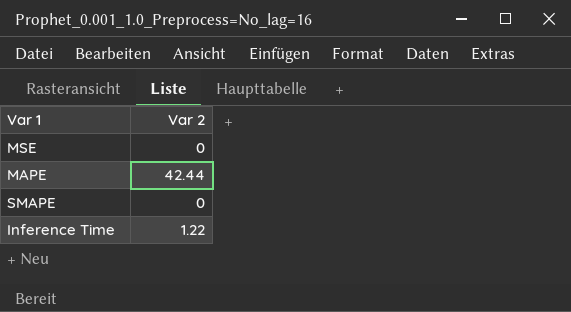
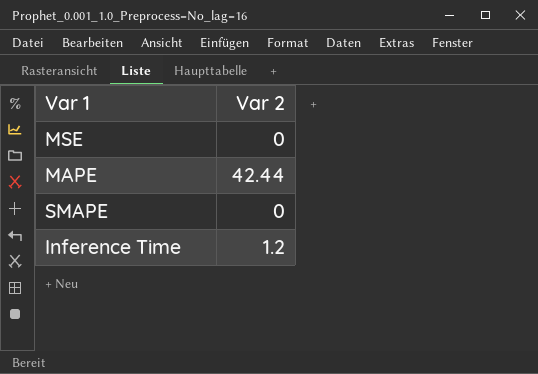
Inference Time | Var 2: 1.22 -> 1.2

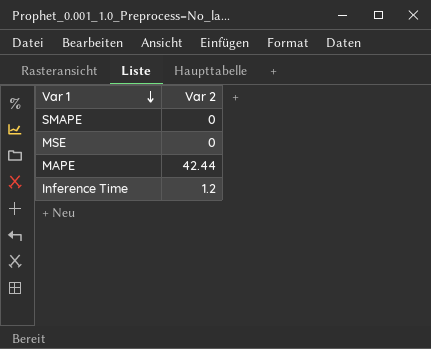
row order: none -> Var 1 descending

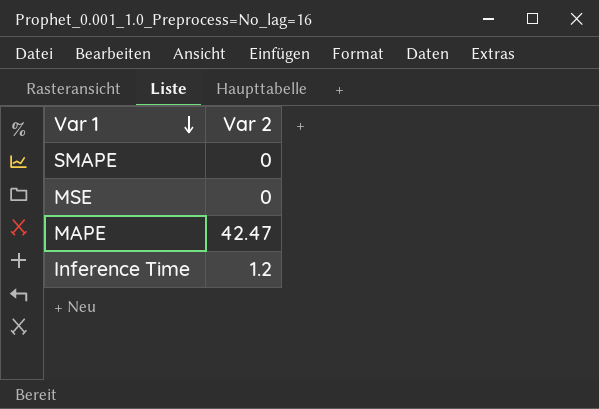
MAPE | Var 2: 42.44 -> 42.47

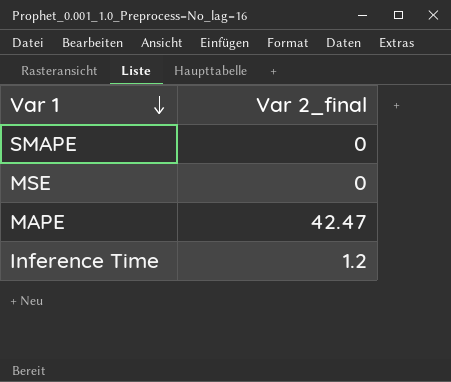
column name: Var 2 -> Var 2_final

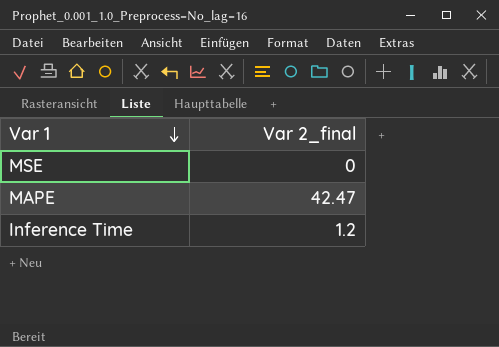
row SMAPE: 0 -> none

